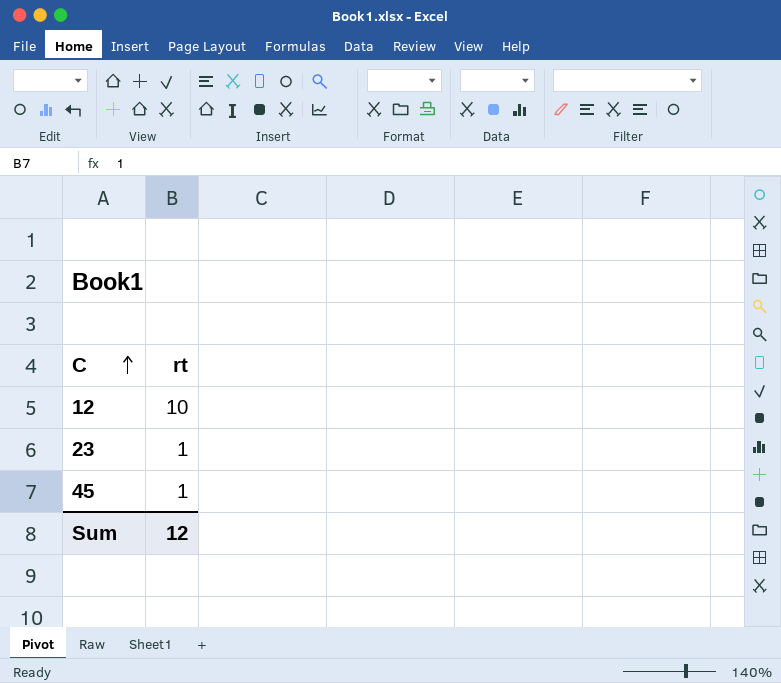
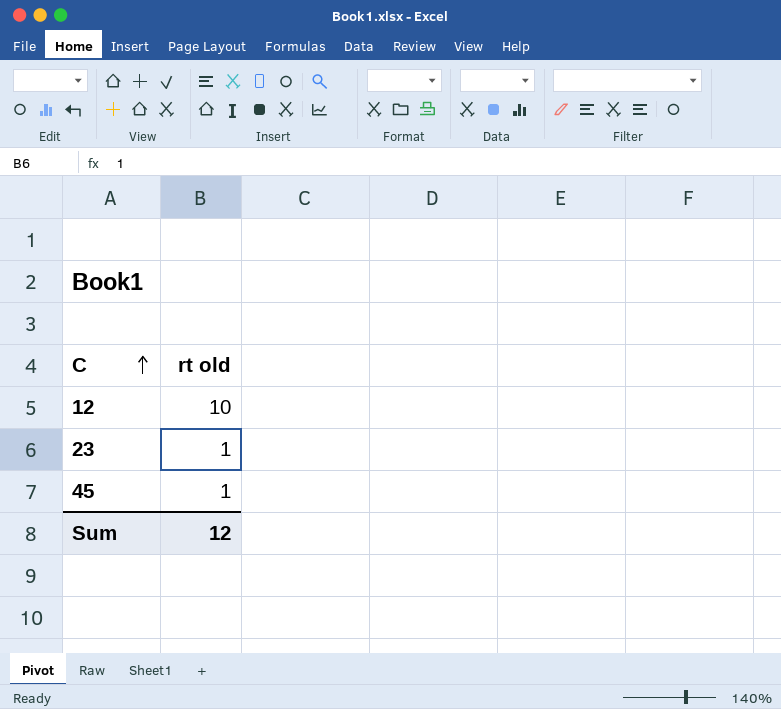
column name: rt -> rt old

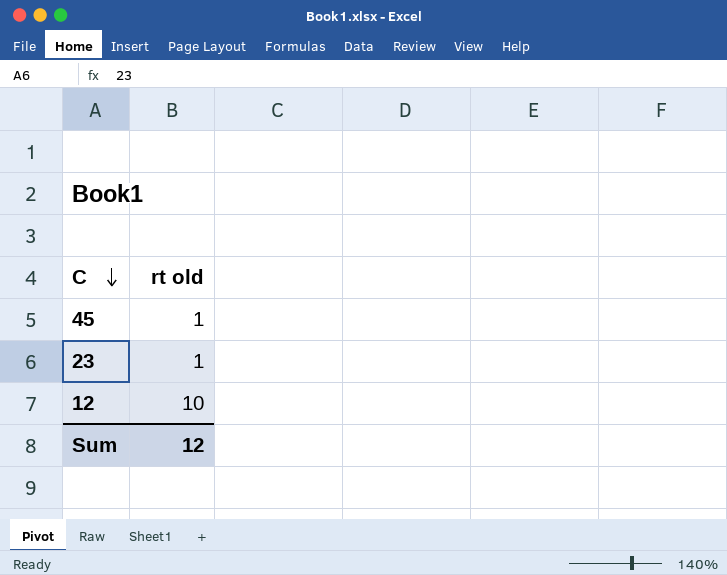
row order: C ascending -> C descending

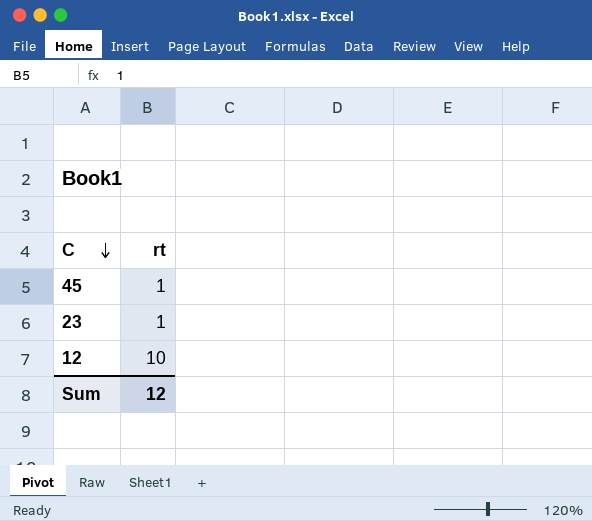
column name: rt old -> rt

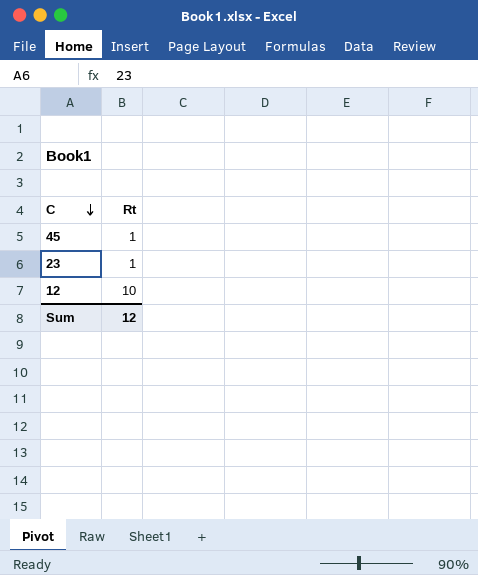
column name: rt -> Rt

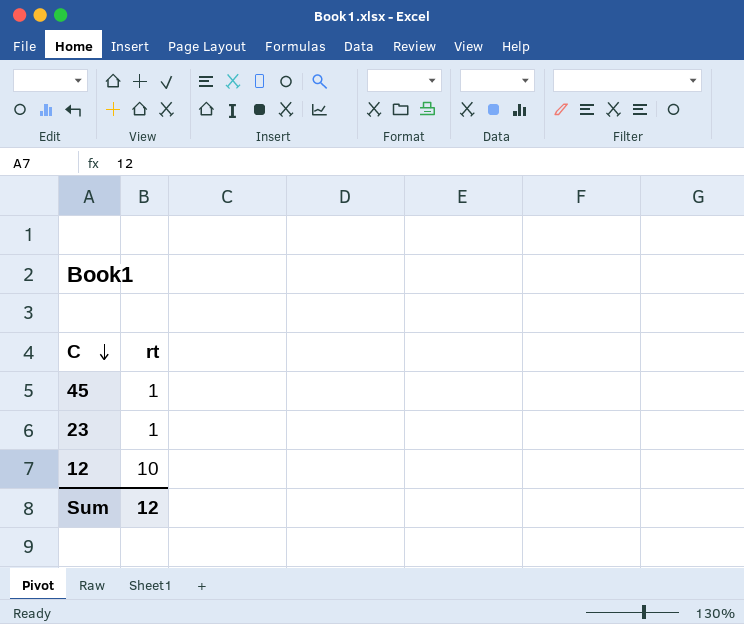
column name: Rt -> rt

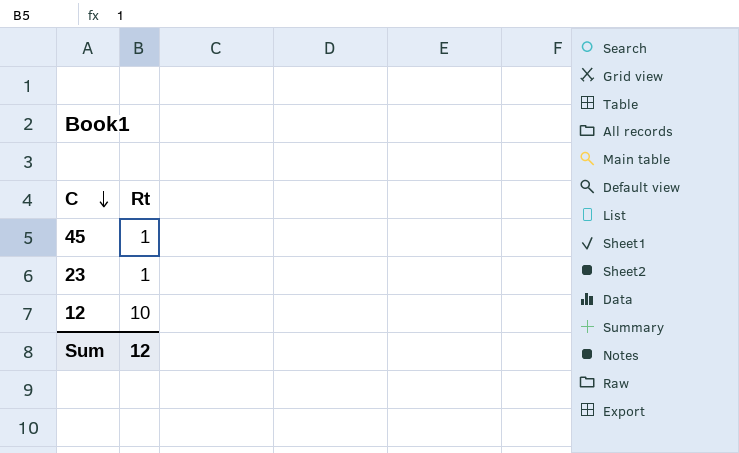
column name: rt -> Rt

